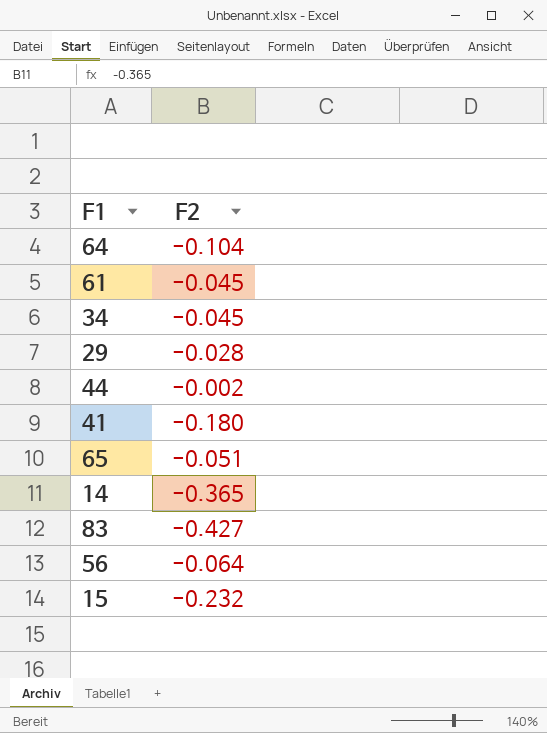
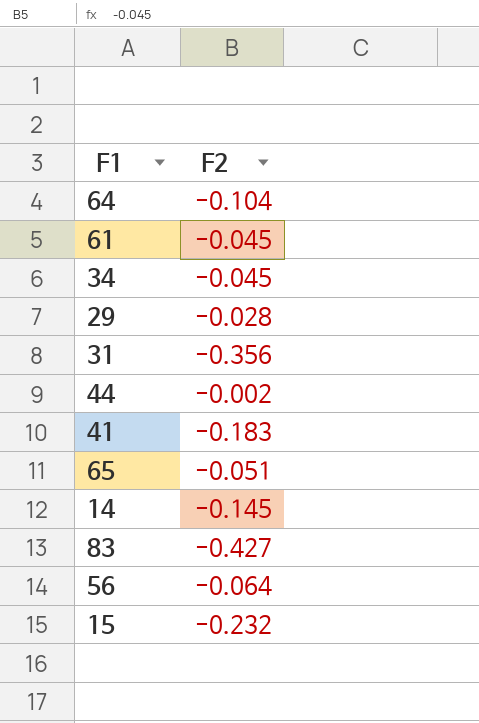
row 31: none -> -0.356
41 | F2: -0.180 -> -0.183
14 | F2: -0.365 -> -0.145

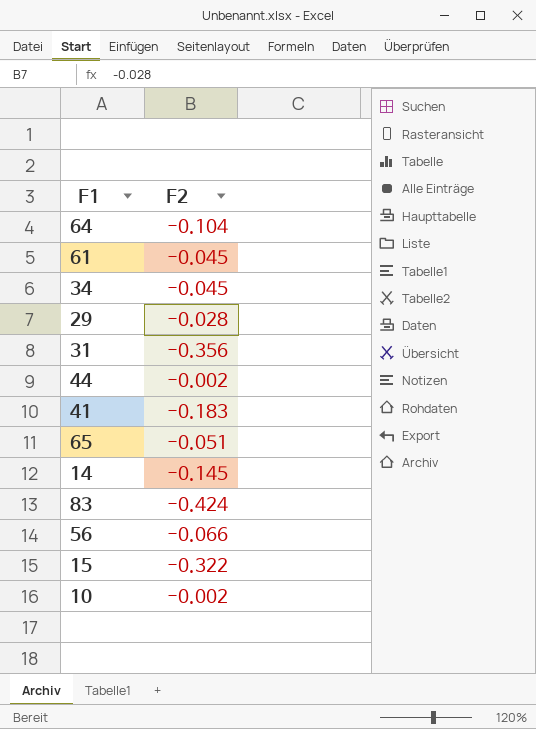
83 | F2: -0.427 -> -0.424
56 | F2: -0.064 -> -0.066
15 | F2: -0.232 -> -0.322
row 10: none -> -0.002

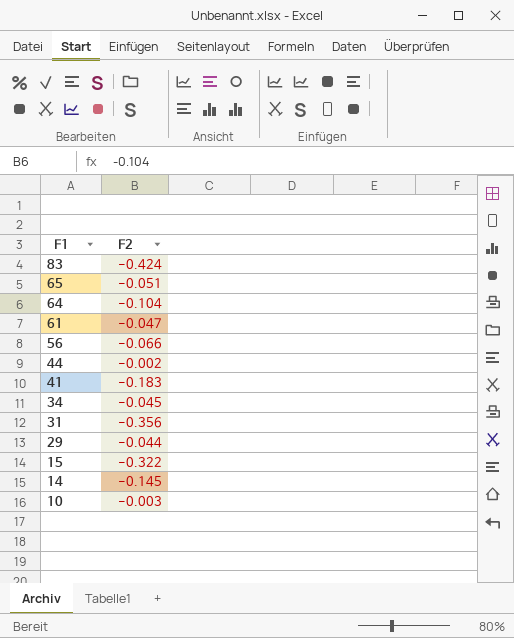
row order: none -> F1 descending
61 | F2: -0.045 -> -0.047
29 | F2: -0.028 -> -0.044
10 | F2: -0.002 -> -0.003

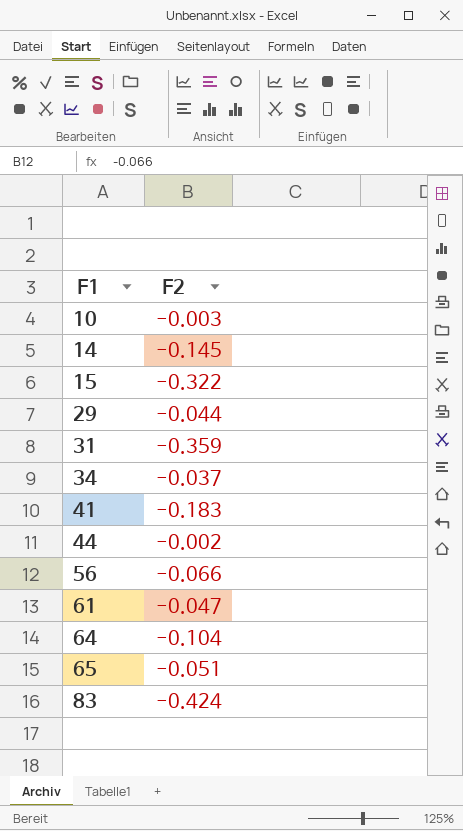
row order: F1 descending -> F1 ascending
31 | F2: -0.356 -> -0.359
34 | F2: -0.045 -> -0.037

